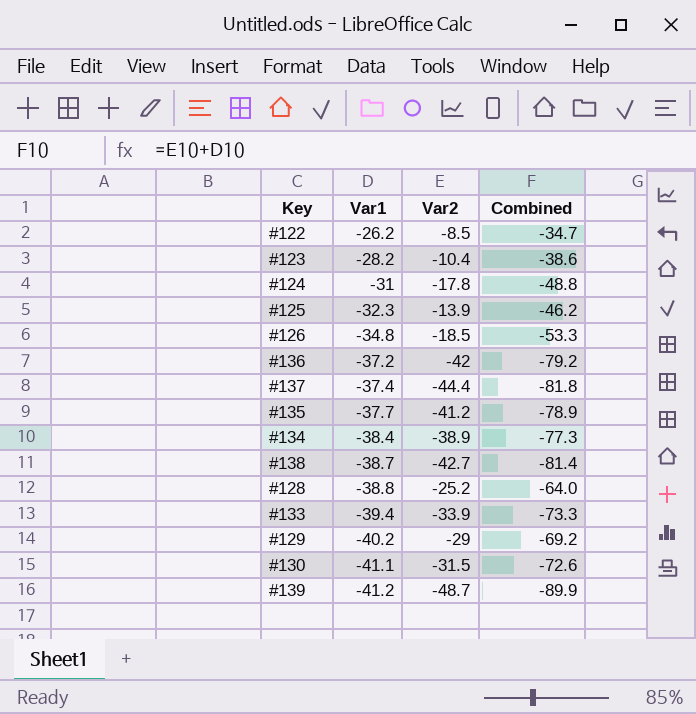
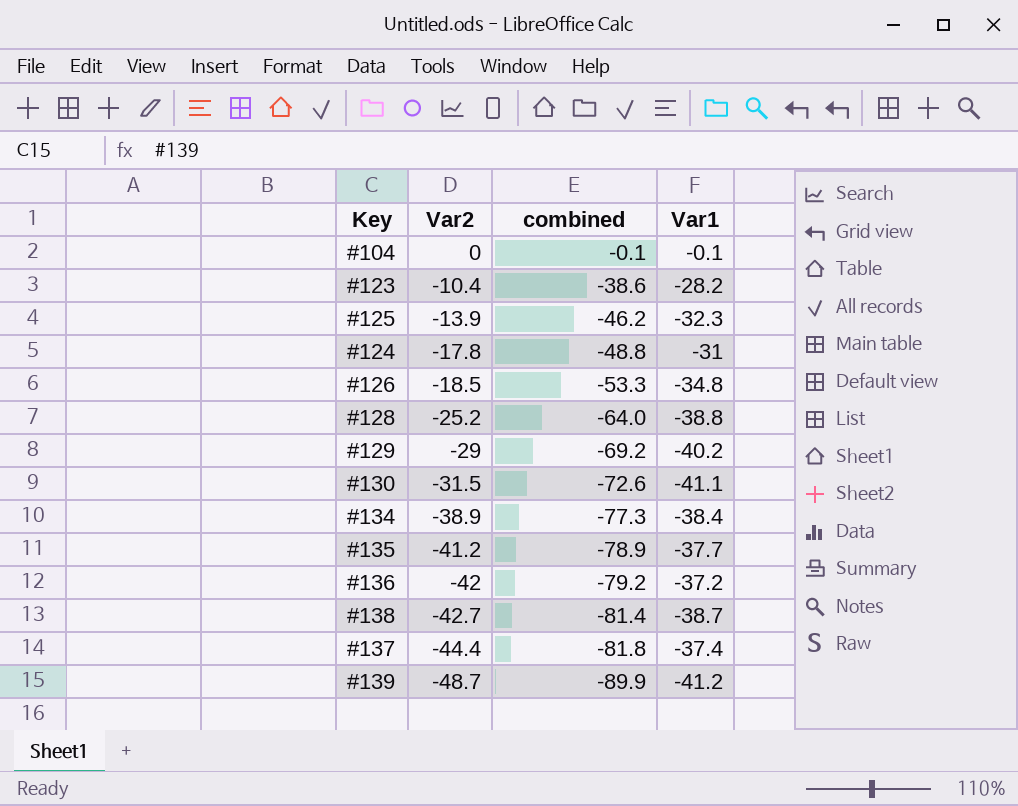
row order: Var1 descending -> Var2 descending
column name: Combined -> combined
column Var1 | position: 2 -> 4
row #122: -26.2 | -8.5 | -34.7 -> none
row #133: -39.4 | -33.9 | -73.3 -> none
row #104: none -> 0 | -0.1 | -0.1

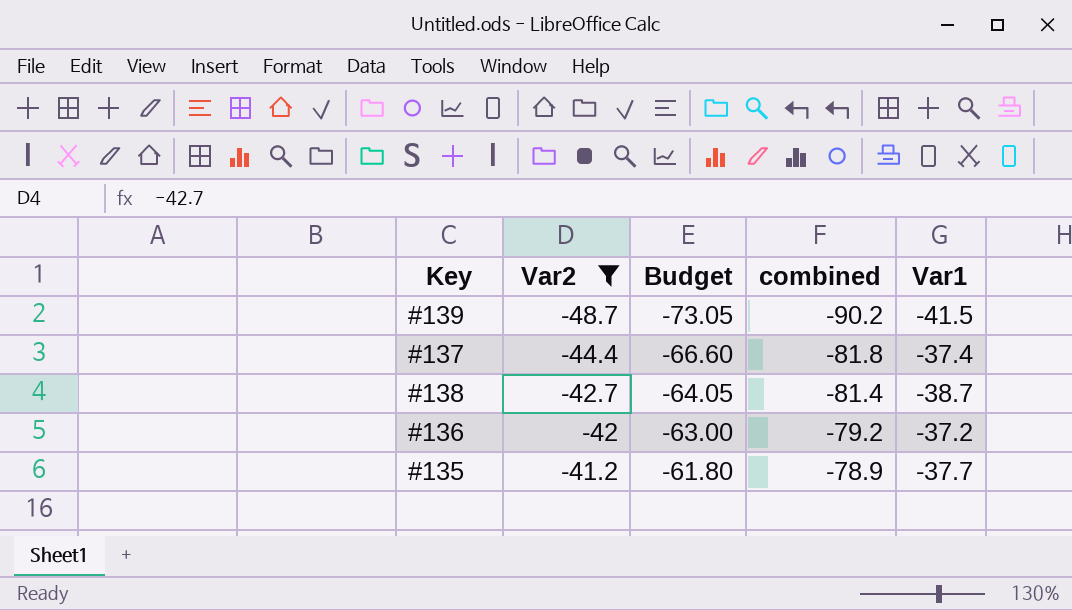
filter: none -> Var2 <= -41.2
row order: Var2 descending -> Var2 ascending
column Budget | formula: none -> [Var2] * 1.5
#139 | combined: -89.9 -> -90.2
#139 | Var1: -41.2 -> -41.5

